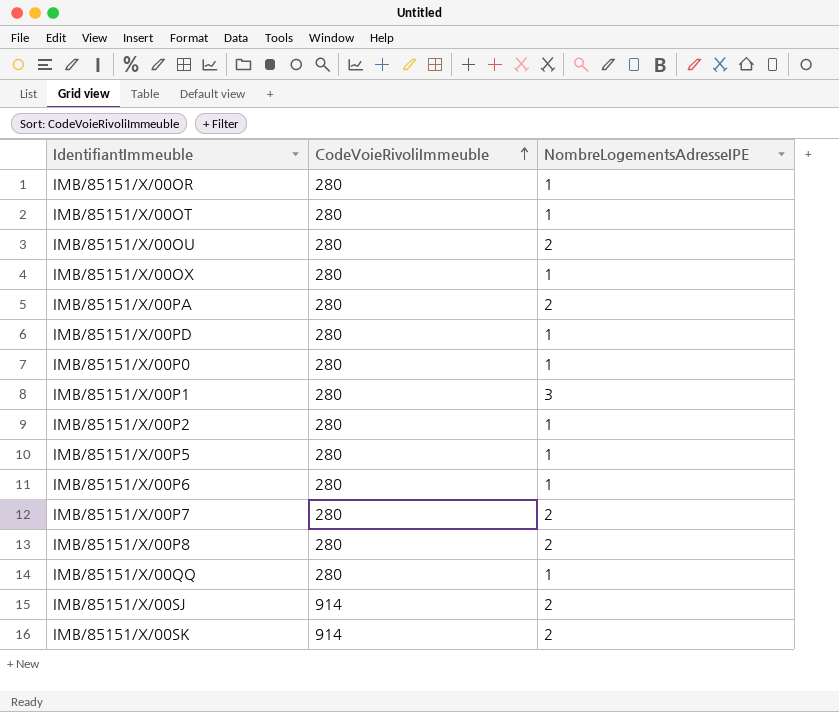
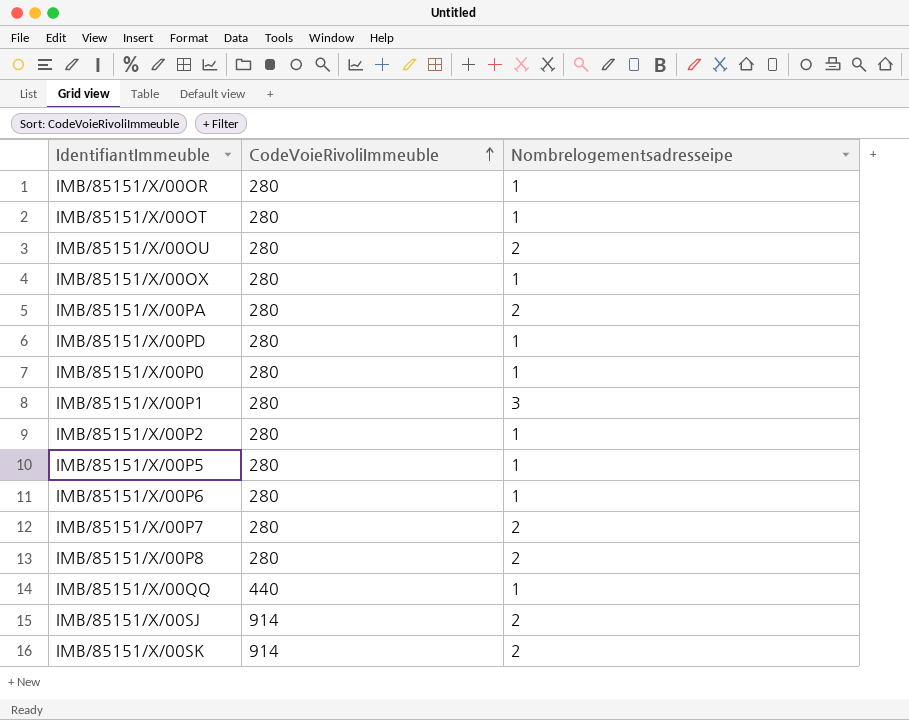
column name: NombreLogementsAdresseIPE -> Nombrelogementsadresseipe
IMB/85151/X/00QQ | CodeVoieRivoliImmeuble: 280 -> 440

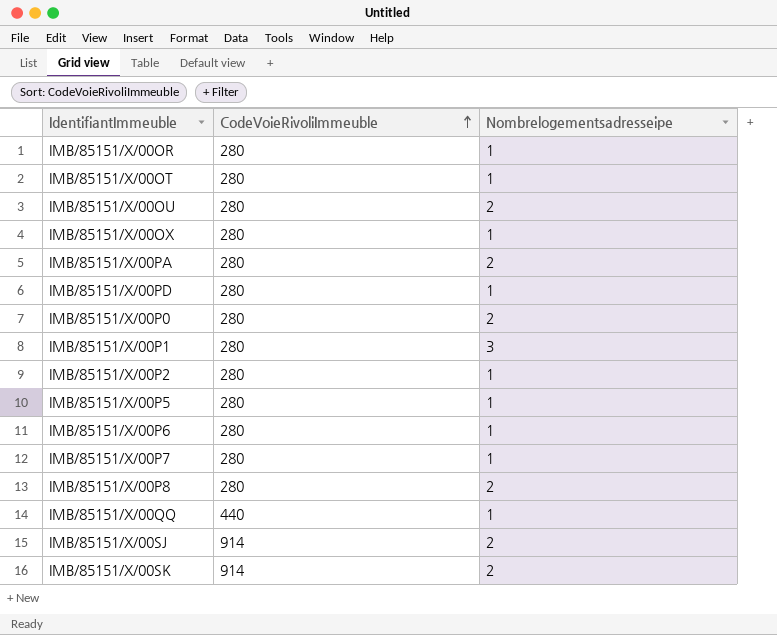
IMB/85151/X/00P0 | Nombrelogementsadresseipe: 1 -> 2
IMB/85151/X/00P7 | Nombrelogementsadresseipe: 2 -> 1

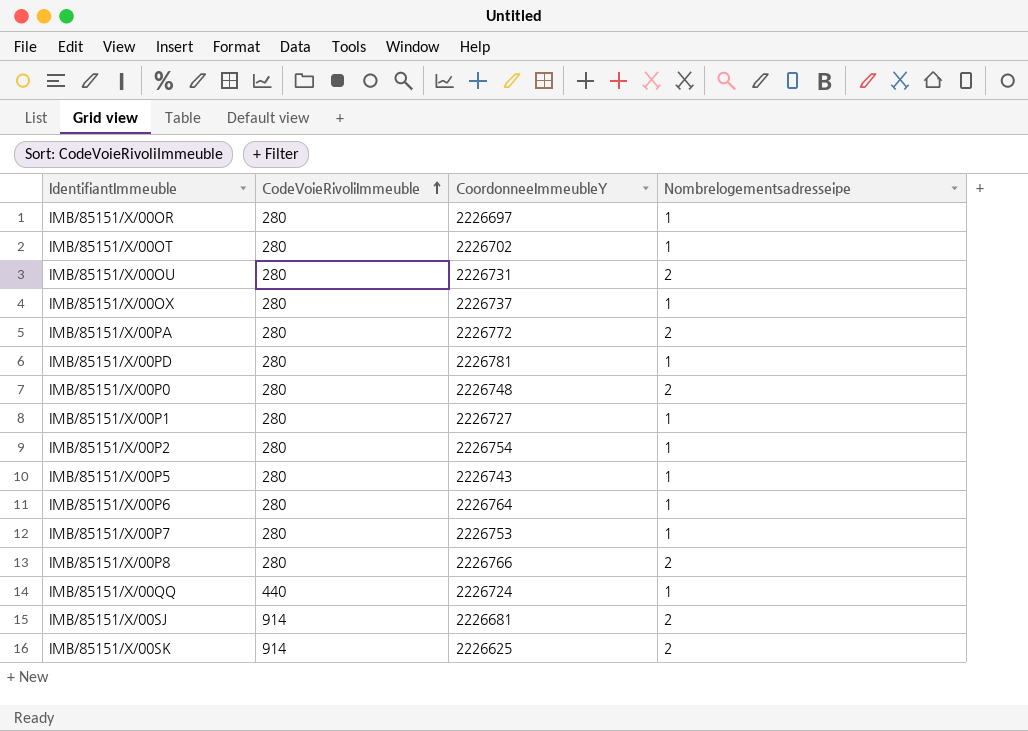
column CoordonneeImmeubleY | position: none -> 3
IMB/85151/X/00P1 | Nombrelogementsadresseipe: 3 -> 1

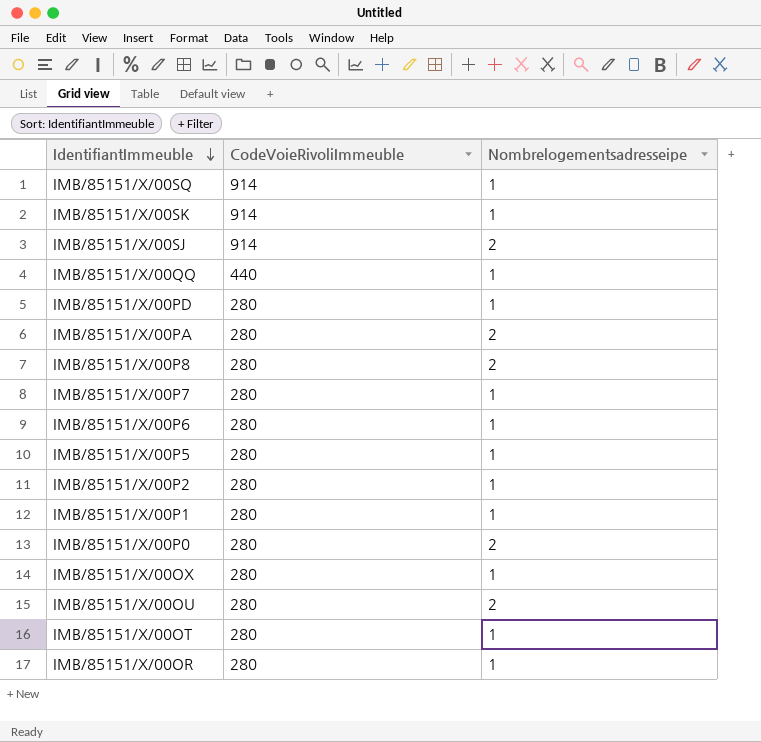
row order: CodeVoieRivoliImmeuble ascending -> IdentifiantImmeuble descending
column CoordonneeImmeubleY | position: 3 -> none
row IMB/85151/X/00SQ: none -> 914 | 1
IMB/85151/X/00SK | Nombrelogementsadresseipe: 2 -> 1

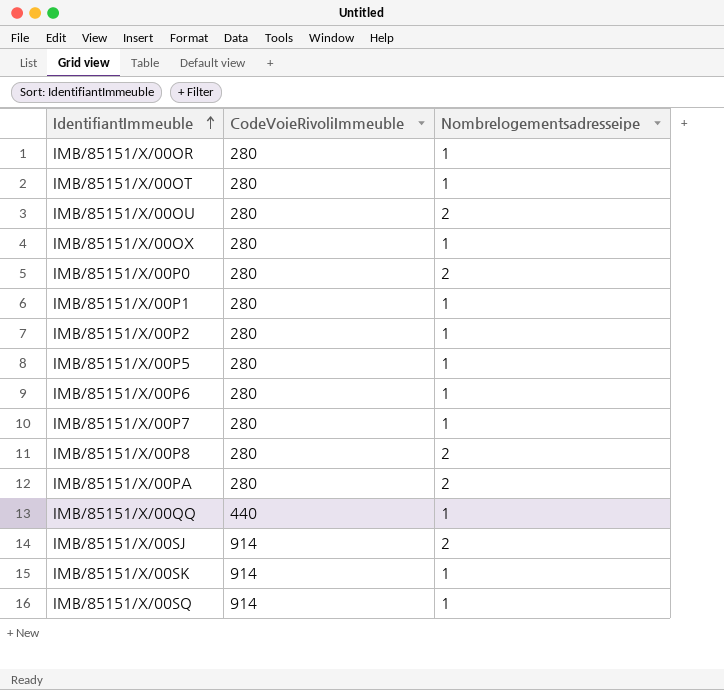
row order: IdentifiantImmeuble descending -> IdentifiantImmeuble ascending
row IMB/85151/X/00PD: 280 | 1 -> none

